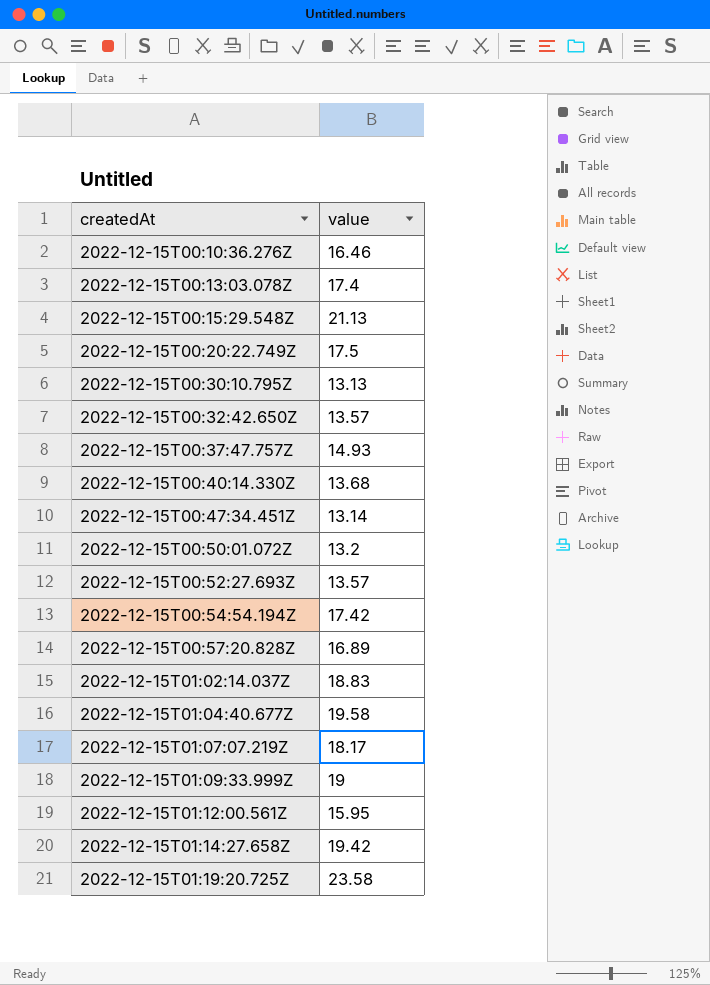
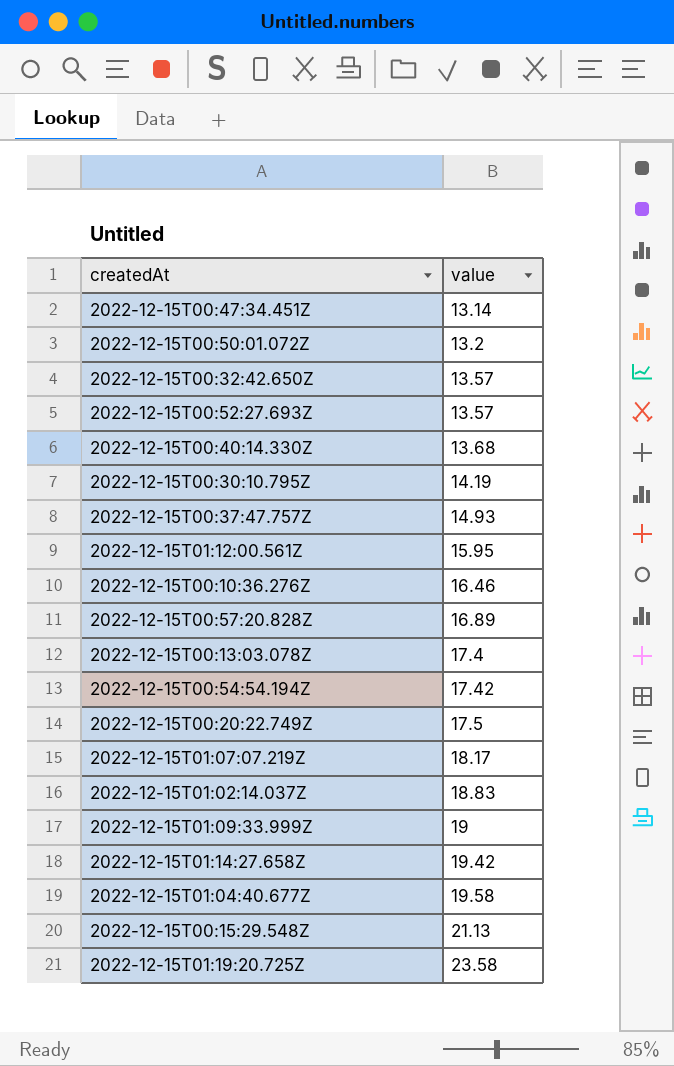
row order: createdAt ascending -> value ascending
2022-12-15T00:30:10.795Z | value: 13.13 -> 14.19

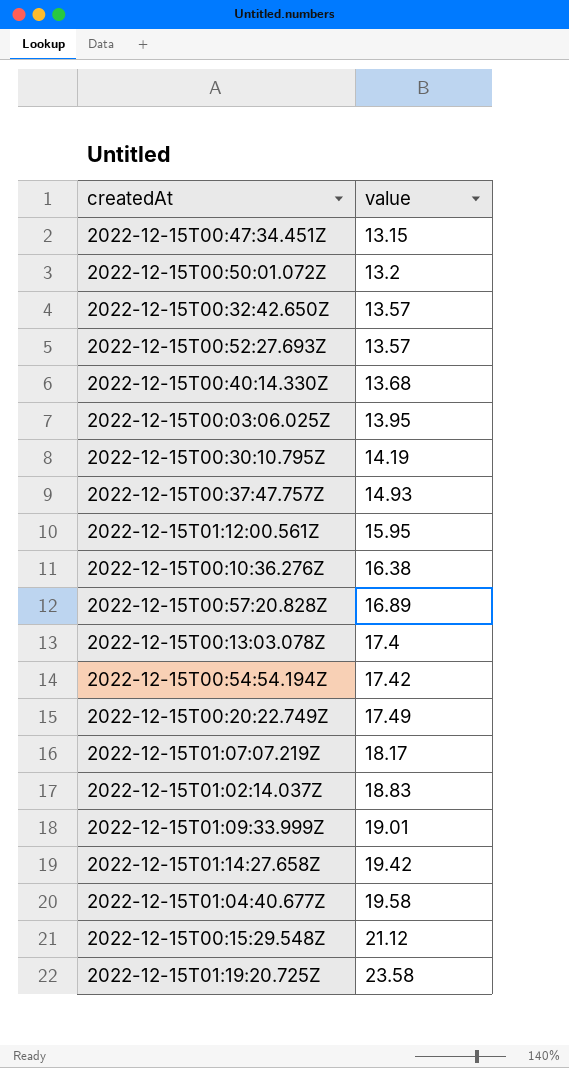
2022-12-15T00:47:34.451Z | value: 13.14 -> 13.15
row 2022-12-15T00:03:06.025Z: none -> 13.95
2022-12-15T00:10:36.276Z | value: 16.46 -> 16.38
2022-12-15T00:20:22.749Z | value: 17.5 -> 17.49
2022-12-15T01:09:33.999Z | value: 19 -> 19.01
2022-12-15T00:15:29.548Z | value: 21.13 -> 21.12

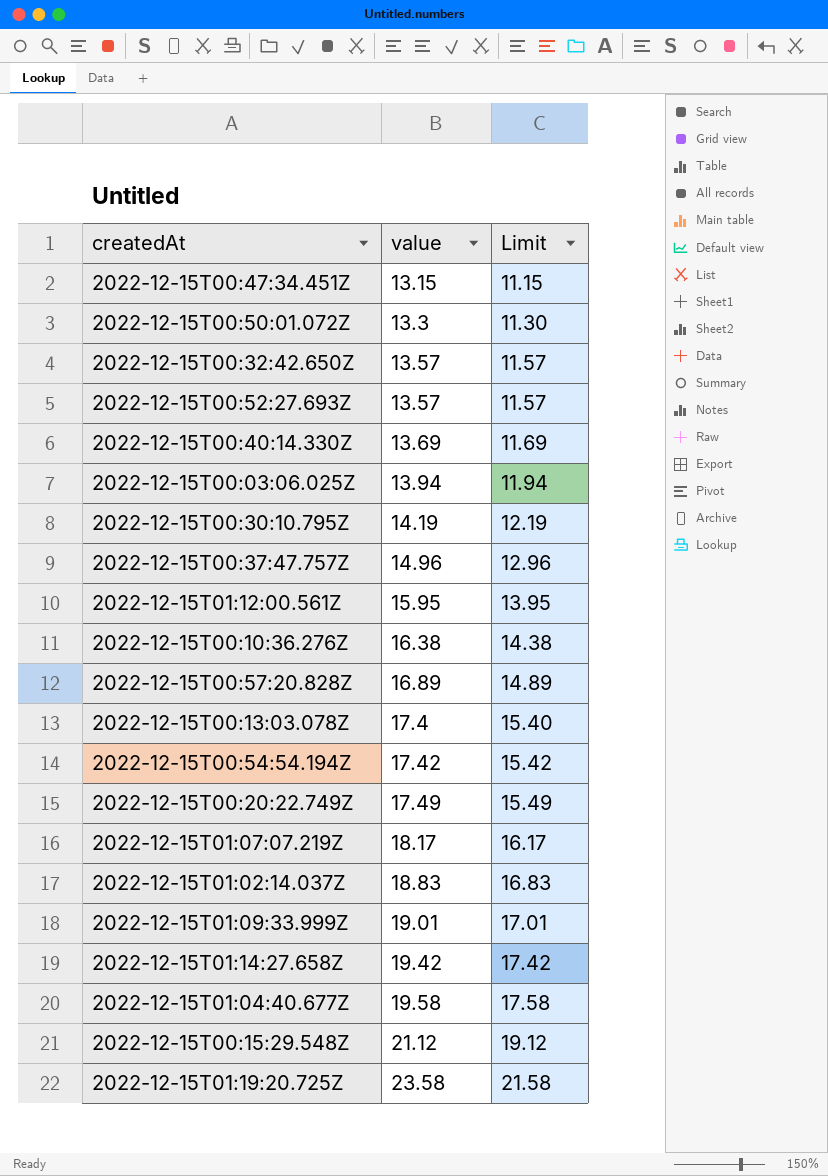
column Limit | formula: none -> [value] - 2
2022-12-15T00:50:01.072Z | value: 13.2 -> 13.3
2022-12-15T00:40:14.330Z | value: 13.68 -> 13.69
2022-12-15T00:03:06.025Z | value: 13.95 -> 13.94
2022-12-15T00:37:47.757Z | value: 14.93 -> 14.96

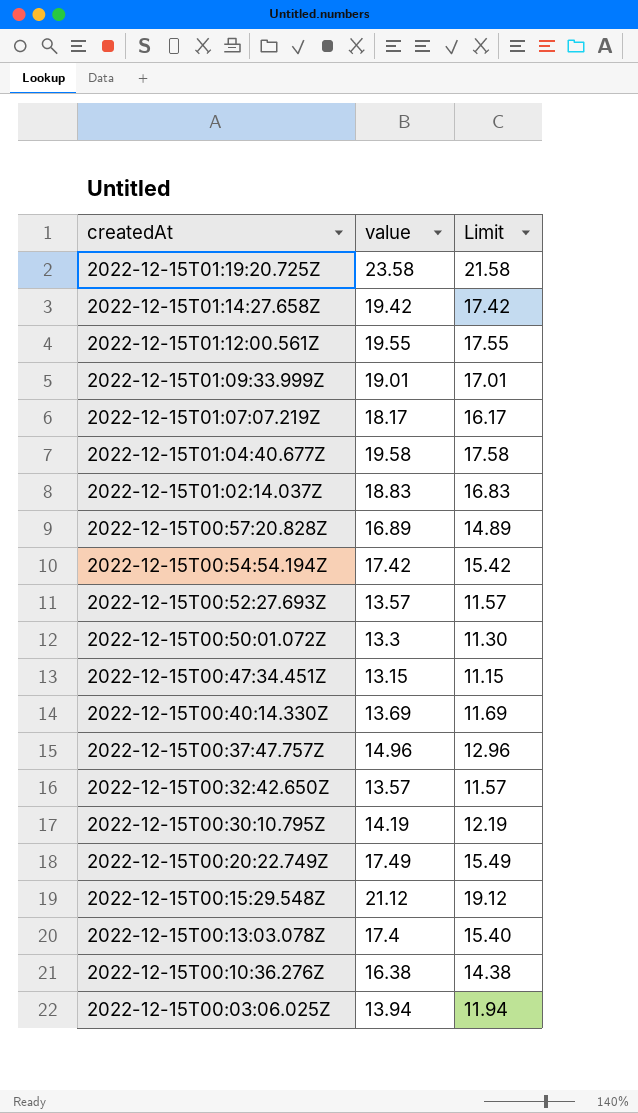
row order: value ascending -> createdAt descending
2022-12-15T01:12:00.561Z | value: 15.95 -> 19.55
2022-12-15T01:12:00.561Z | Limit: 13.95 -> 17.55

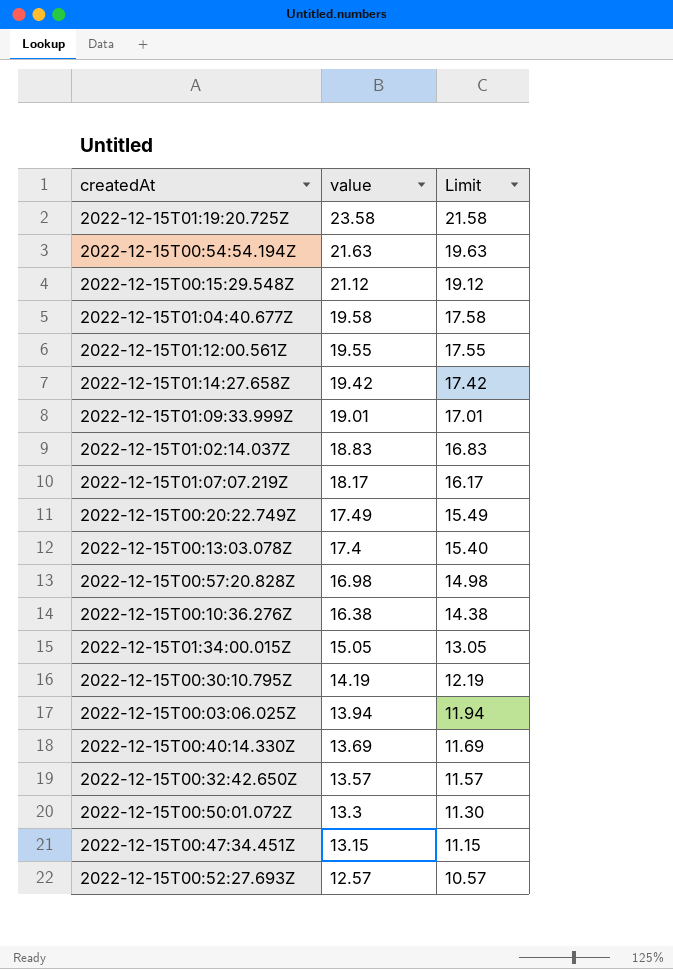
row order: createdAt descending -> value descending
row 2022-12-15T00:37:47.757Z: 14.96 | 12.96 -> none
2022-12-15T00:54:54.194Z | value: 17.42 -> 21.63
2022-12-15T00:54:54.194Z | Limit: 15.42 -> 19.63
2022-12-15T00:57:20.828Z | value: 16.89 -> 16.98
2022-12-15T00:57:20.828Z | Limit: 14.89 -> 14.98
row 2022-12-15T01:34:00.015Z: none -> 15.05 | 13.05
2022-12-15T00:52:27.693Z | value: 13.57 -> 12.57
2022-12-15T00:52:27.693Z | Limit: 11.57 -> 10.57

